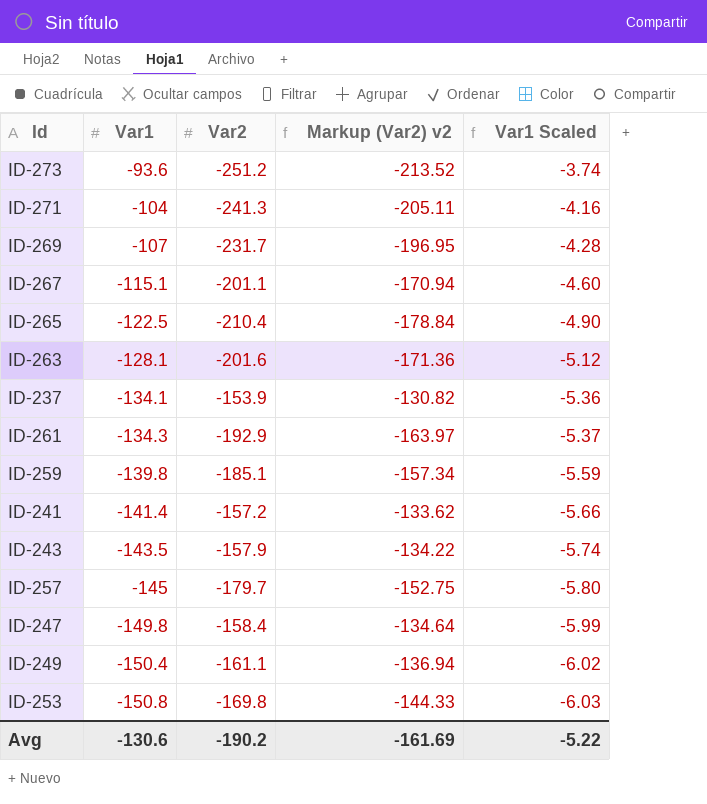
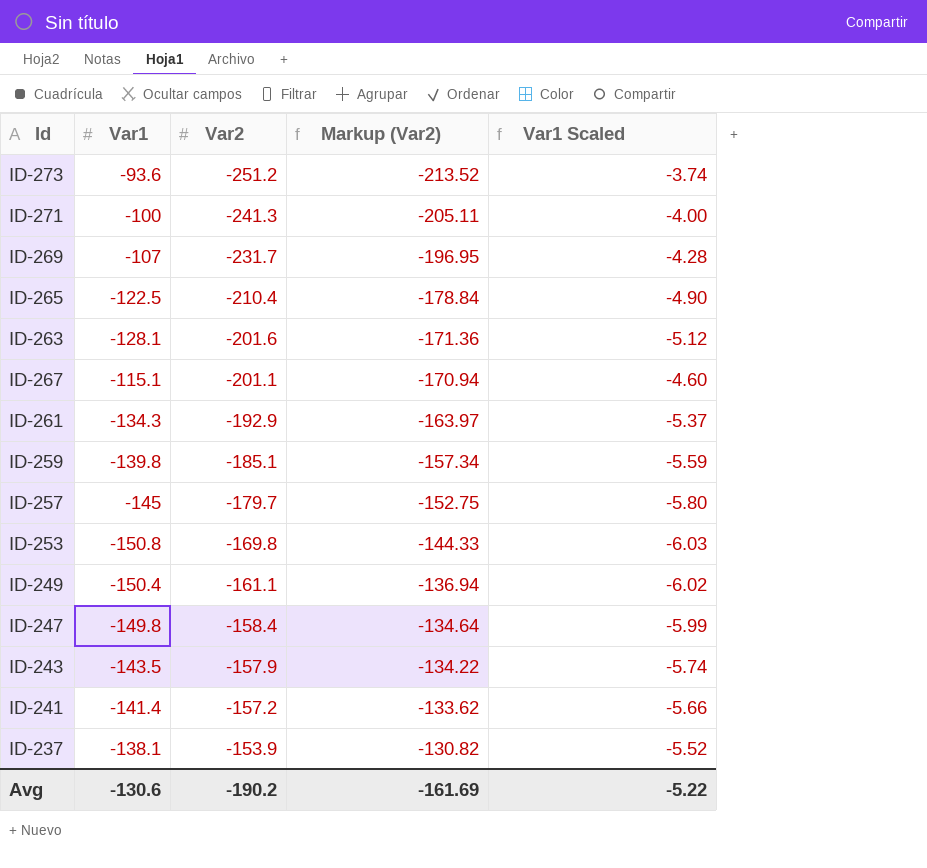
row order: Var1 descending -> Var2 ascending
column name: Markup (Var2) v2 -> Markup (Var2)
ID-271 | Var1: -104 -> -100
ID-271 | Var1 Scaled: -4.16 -> -4.00
ID-237 | Var1: -134.1 -> -138.1
ID-237 | Var1 Scaled: -5.36 -> -5.52

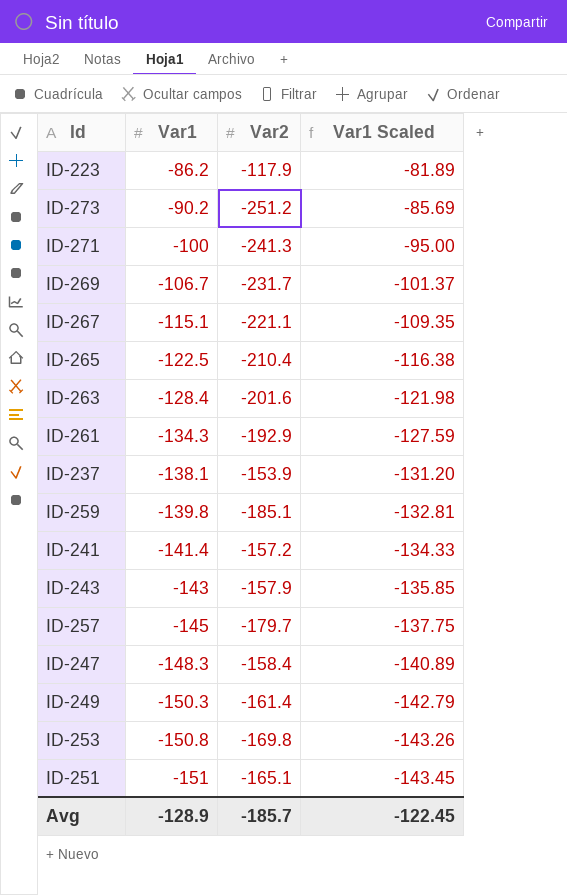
row order: Var2 ascending -> Var1 descending
column Markup (Var2) | formula: [Var2] * 0.85 -> none
column Var1 Scaled | formula: [Var1] * 0.04 -> [Var1] * 0.95
row ID-223: none -> -86.2 | -117.9 | -81.89
ID-273 | Var1: -93.6 -> -90.2
ID-269 | Var1: -107 -> -106.7
ID-267 | Var2: -201.1 -> -221.1
ID-263 | Var1: -128.1 -> -128.4
ID-243 | Var1: -143.5 -> -143
ID-247 | Var1: -149.8 -> -148.3
ID-249 | Var1: -150.4 -> -150.3
ID-249 | Var2: -161.1 -> -161.4
row ID-251: none -> -151 | -165.1 | -143.45
Avg | Var1: -130.6 -> -128.9
Avg | Var2: -190.2 -> -185.7
Avg | Var1 Scaled: -5.22 -> -122.45

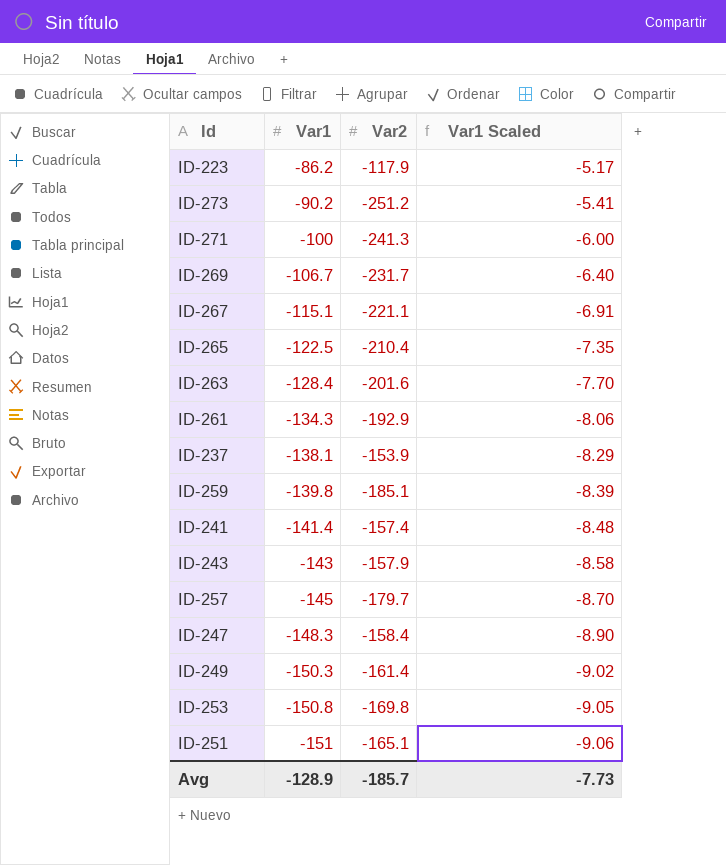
column Var1 Scaled | formula: [Var1] * 0.95 -> [Var1] * 0.06
ID-241 | Var2: -157.2 -> -157.4
Avg | Var1 Scaled: -122.45 -> -7.73

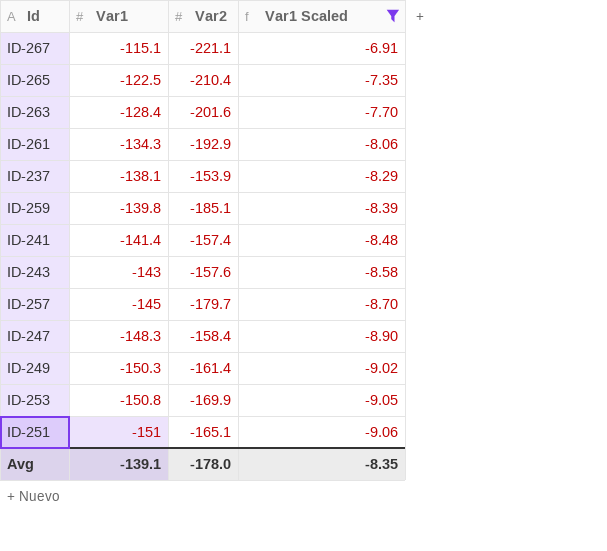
filter: none -> Var1 Scaled <= -6.91
ID-243 | Var2: -157.9 -> -157.6
ID-253 | Var2: -169.8 -> -169.9
Avg | Var1: -128.9 -> -139.1
Avg | Var2: -185.7 -> -178.0
Avg | Var1 Scaled: -7.73 -> -8.35

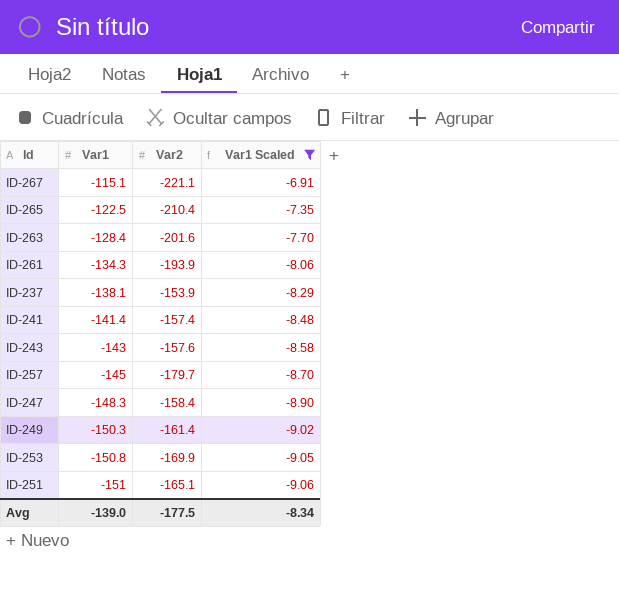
row ID-259: -139.8 | -185.1 | -8.39 -> none
ID-261 | Var2: -192.9 -> -193.9
Avg | Var1: -139.1 -> -139.0
Avg | Var2: -178.0 -> -177.5
Avg | Var1 Scaled: -8.35 -> -8.34

